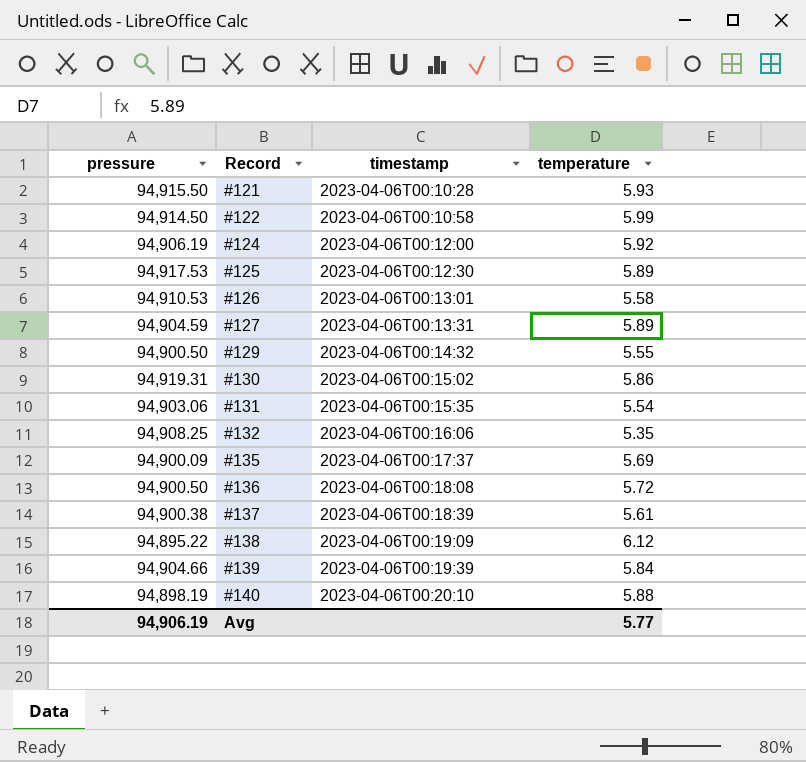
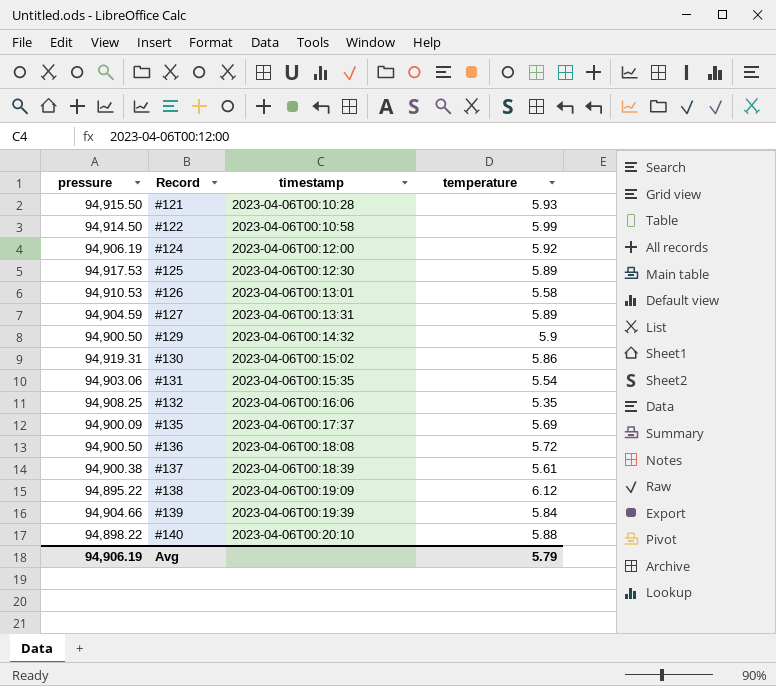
#129 | temperature: 5.55 -> 5.9
#140 | pressure: 94,898.19 -> 94,898.22
Avg | temperature: 5.77 -> 5.79

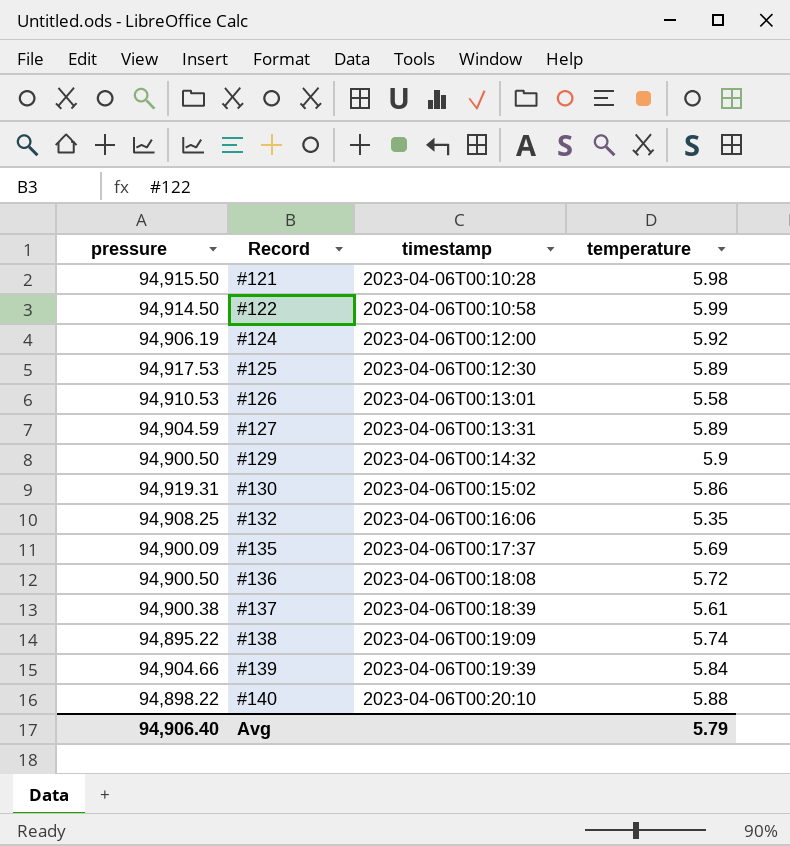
row #131: 94,903.06 | 2023-04-06T00:15:35 | 5.54 -> none
#121 | temperature: 5.93 -> 5.98
#138 | temperature: 6.12 -> 5.74
Avg | pressure: 94,906.19 -> 94,906.40

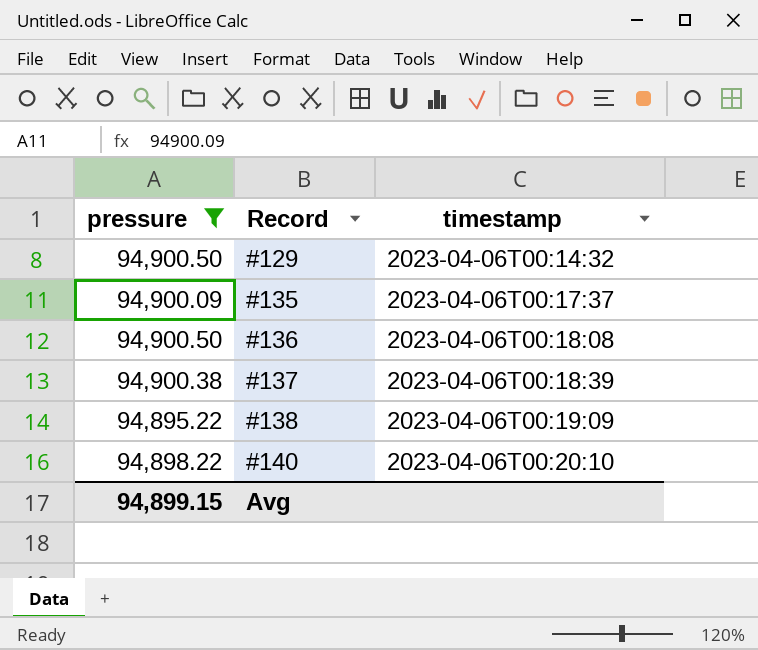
filter: none -> pressure <= 94,900.50
column temperature | position: 4 -> none
Avg | pressure: 94,906.40 -> 94,899.15

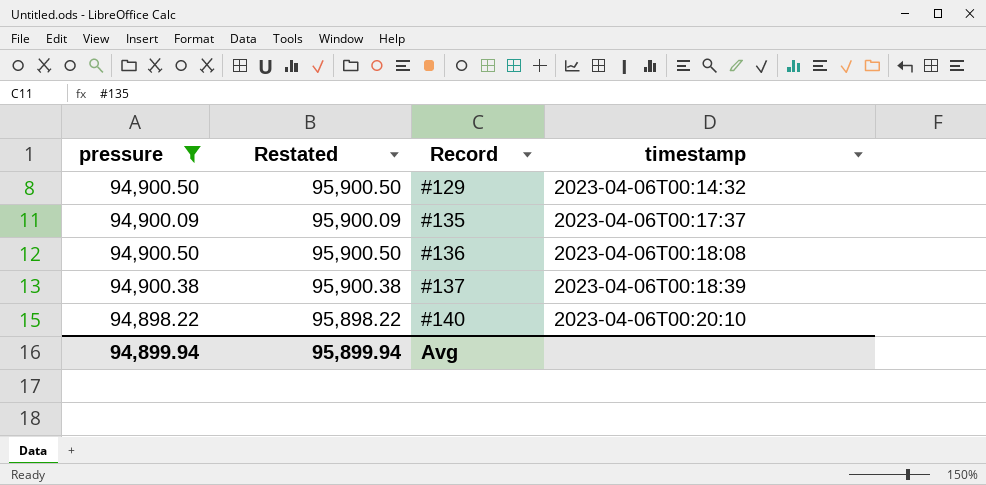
column Restated | formula: none -> [pressure] + 1000
row #138: 94,895.22 | 2023-04-06T00:19:09 -> none
Avg | pressure: 94,899.15 -> 94,899.94

